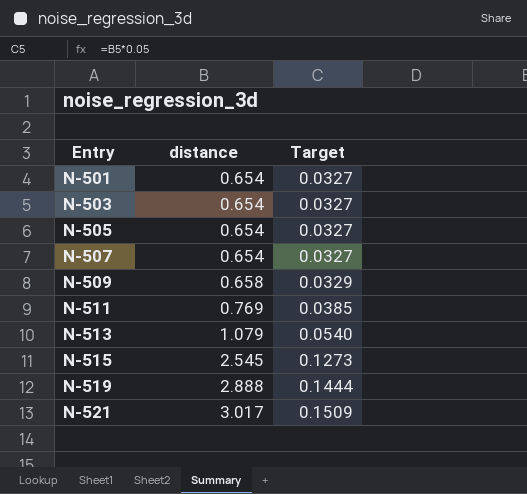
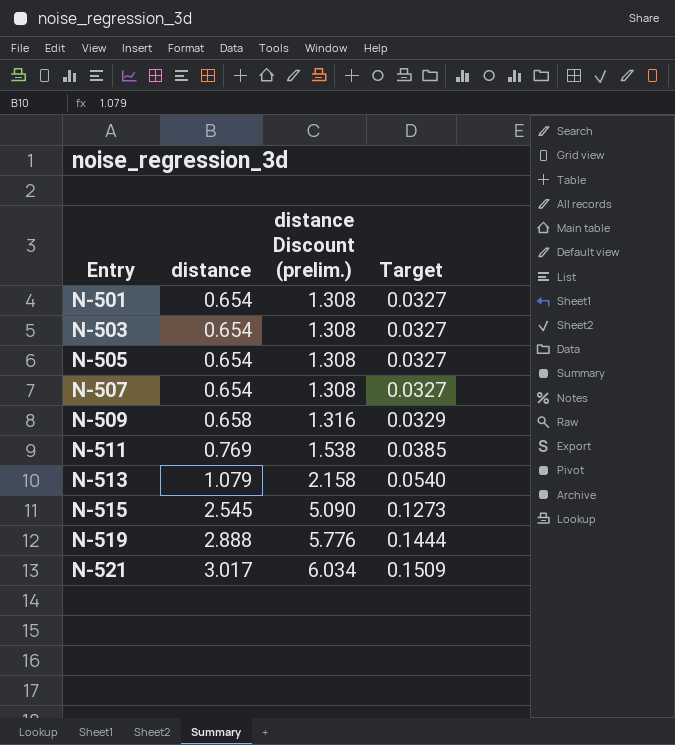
column distance Discount (prelim.) | formula: none -> [distance] * 2

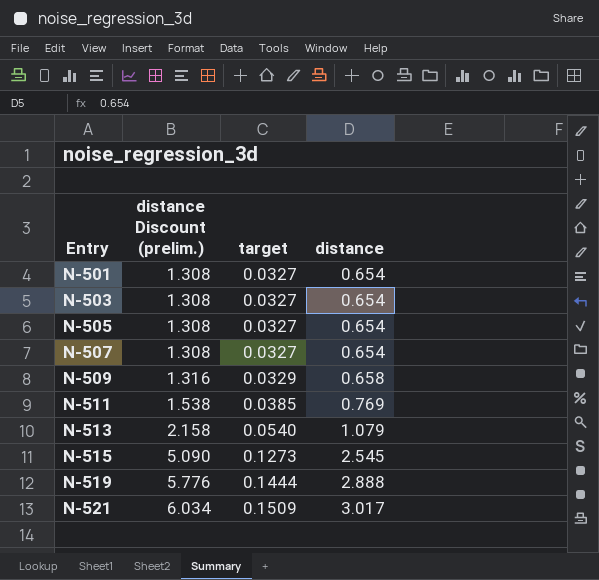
column name: Target -> target
column distance | position: 2 -> 4

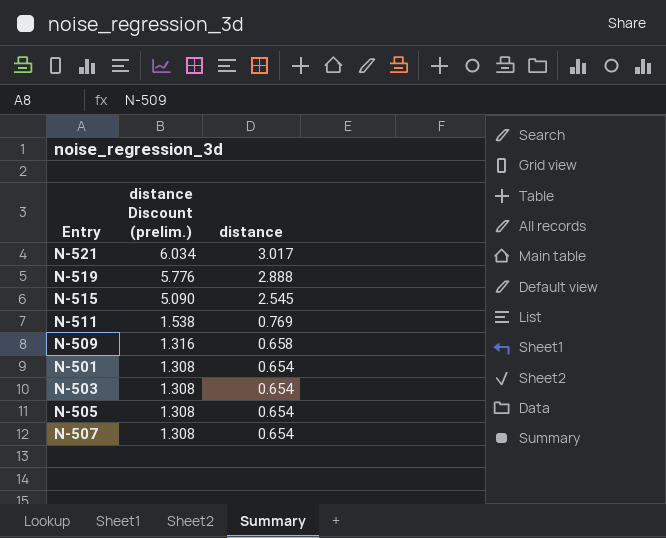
row order: Entry ascending -> distance Discount (prelim.) descending
column target | formula: [distance] * 0.05 -> none
row N-513: 2.158 | 0.0540 | 1.079 -> none

